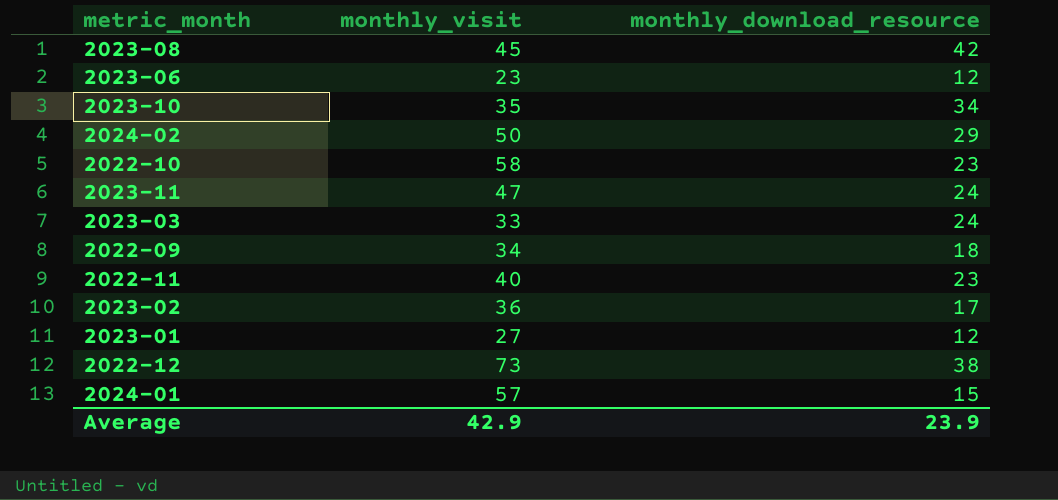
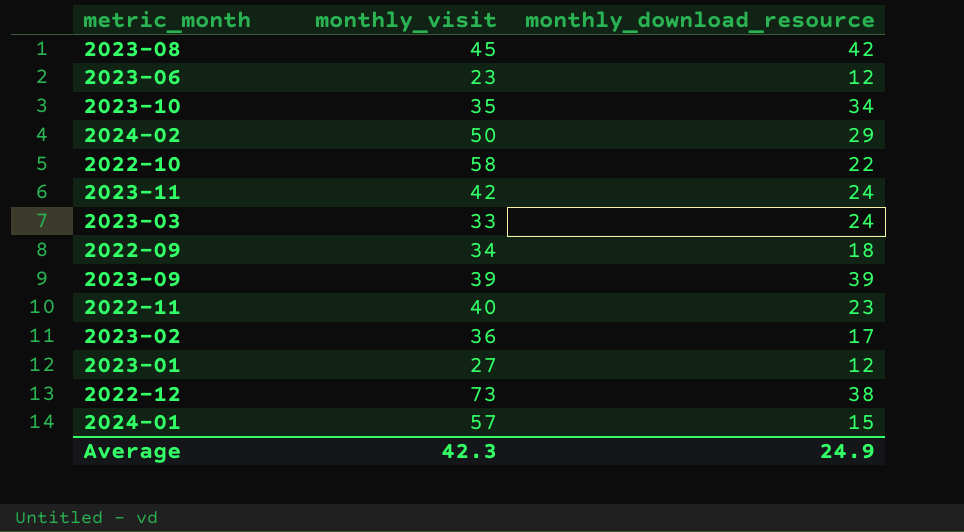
2022-10 | monthly_download_resource: 23 -> 22
2023-11 | monthly_visit: 47 -> 42
row 2023-09: none -> 39 | 39
Average | monthly_visit: 42.9 -> 42.3
Average | monthly_download_resource: 23.9 -> 24.9

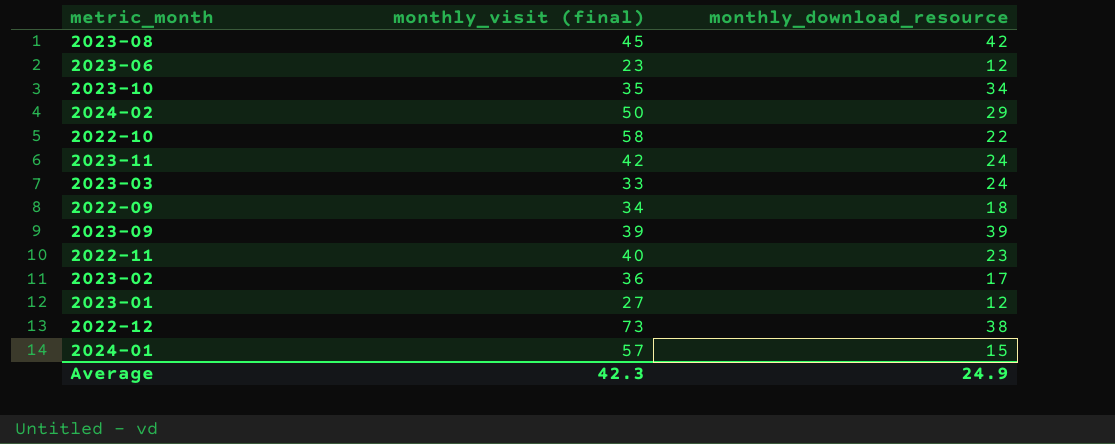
column name: monthly_visit -> monthly_visit (final)

